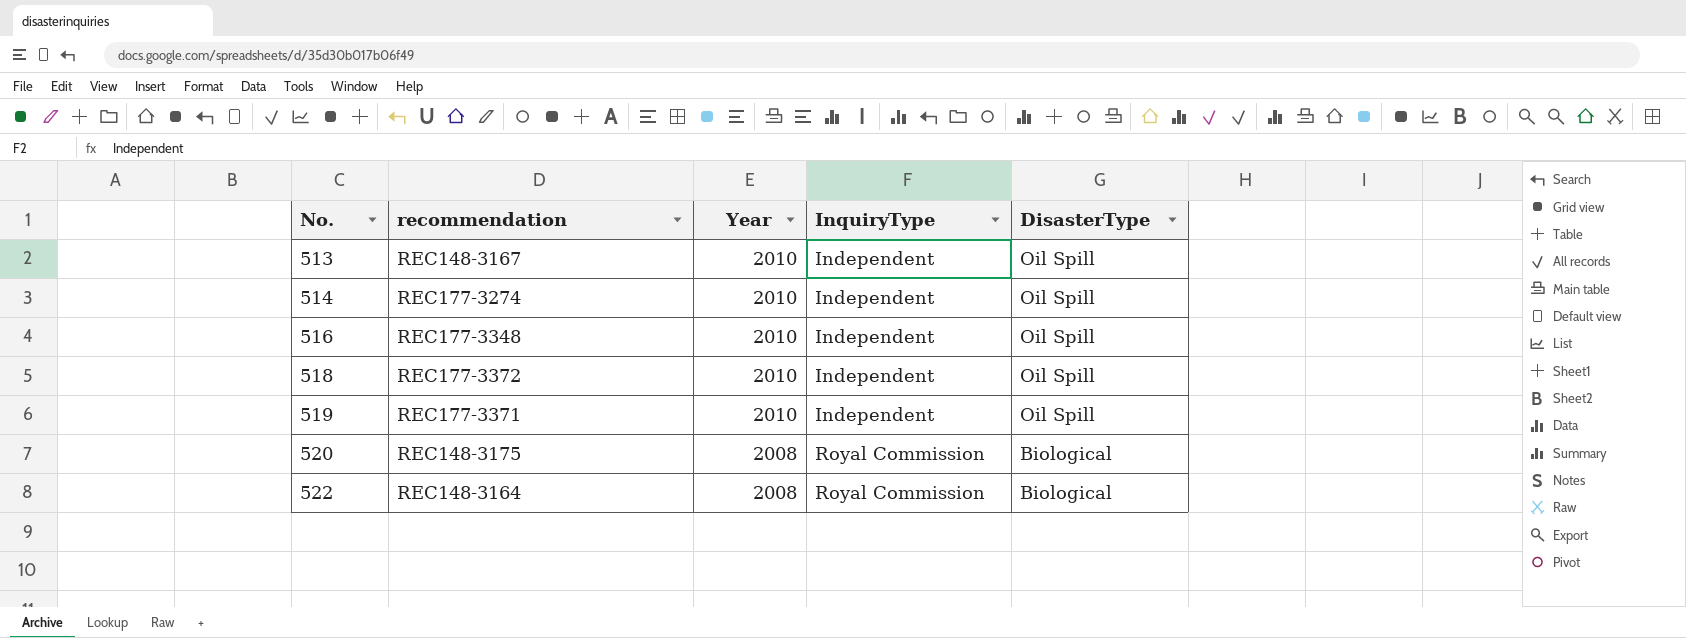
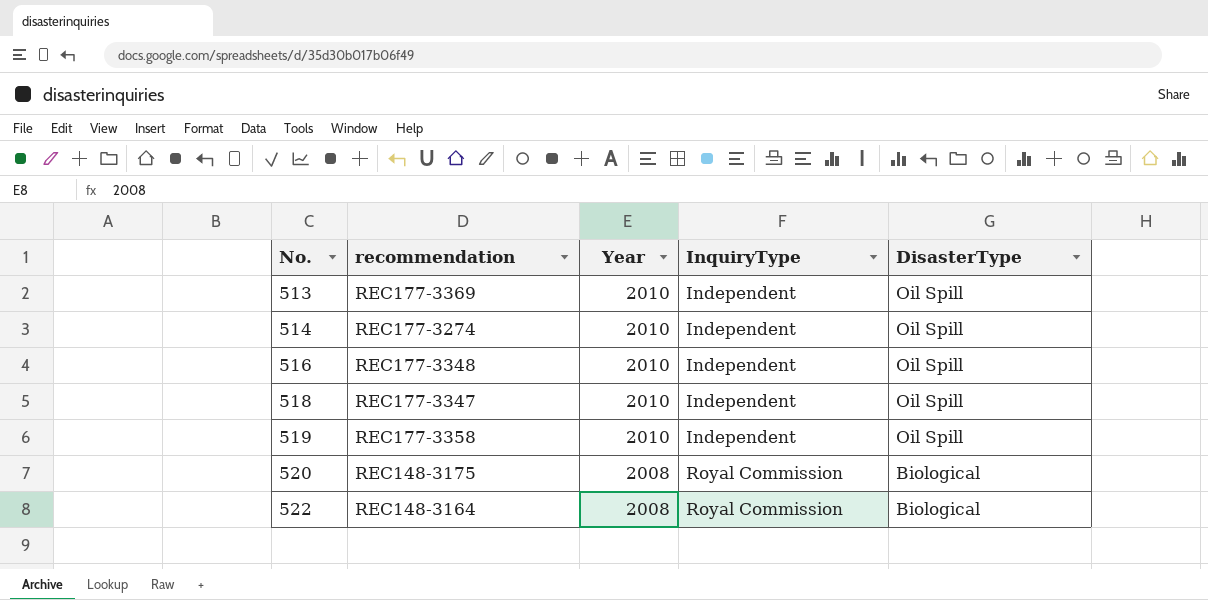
513 | recommendation: REC148-3167 -> REC177-3369
518 | recommendation: REC177-3372 -> REC177-3347
519 | recommendation: REC177-3371 -> REC177-3358

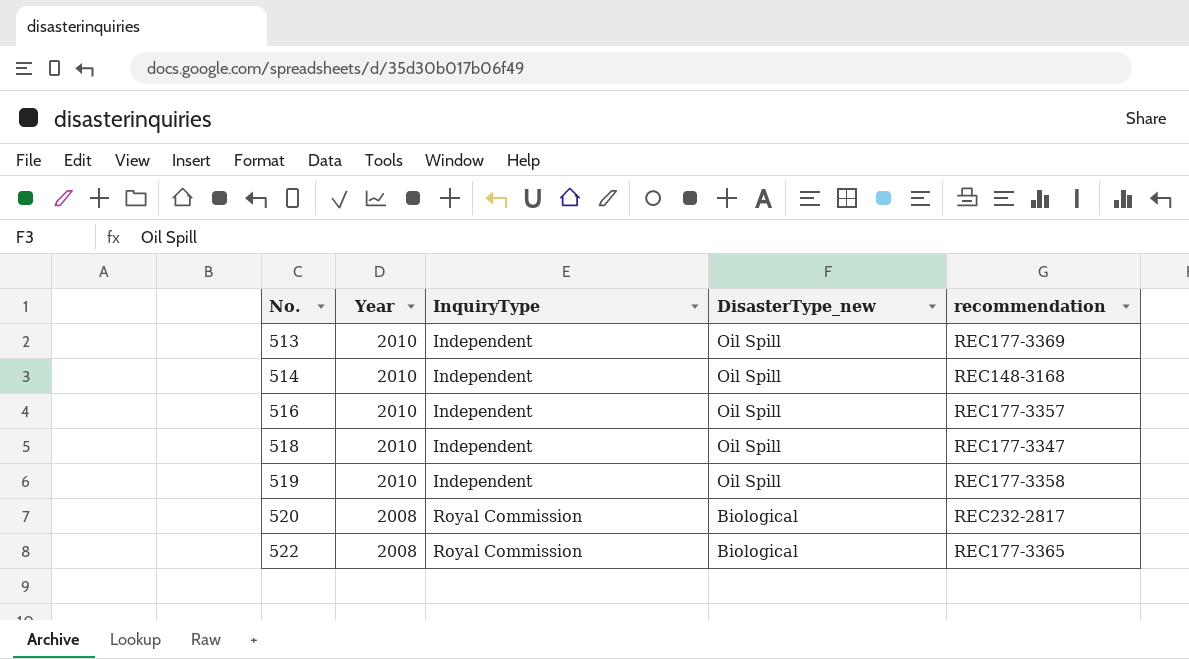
column name: DisasterType -> DisasterType_new
column recommendation | position: 2 -> 5
514 | recommendation: REC177-3274 -> REC148-3168
516 | recommendation: REC177-3348 -> REC177-3357
520 | recommendation: REC148-3175 -> REC232-2817
522 | recommendation: REC148-3164 -> REC177-3365

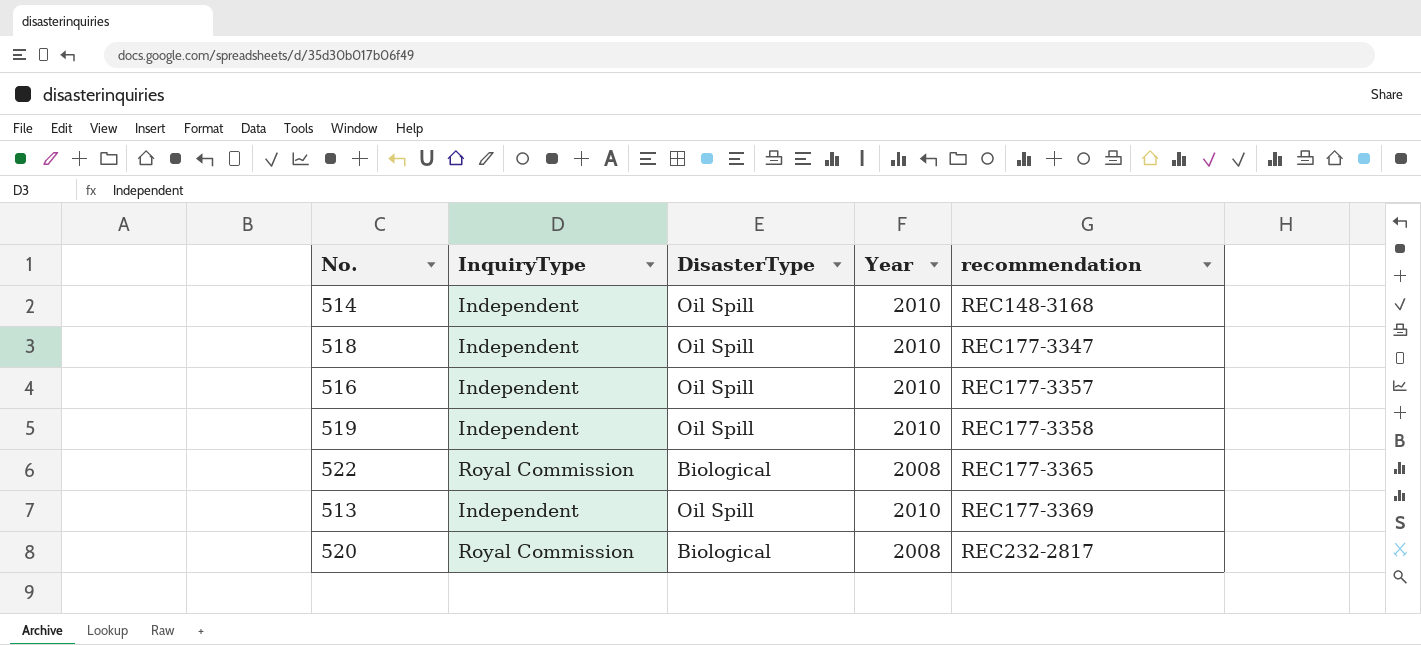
row order: No. ascending -> recommendation ascending
column name: DisasterType_new -> DisasterType
column Year | position: 2 -> 4

